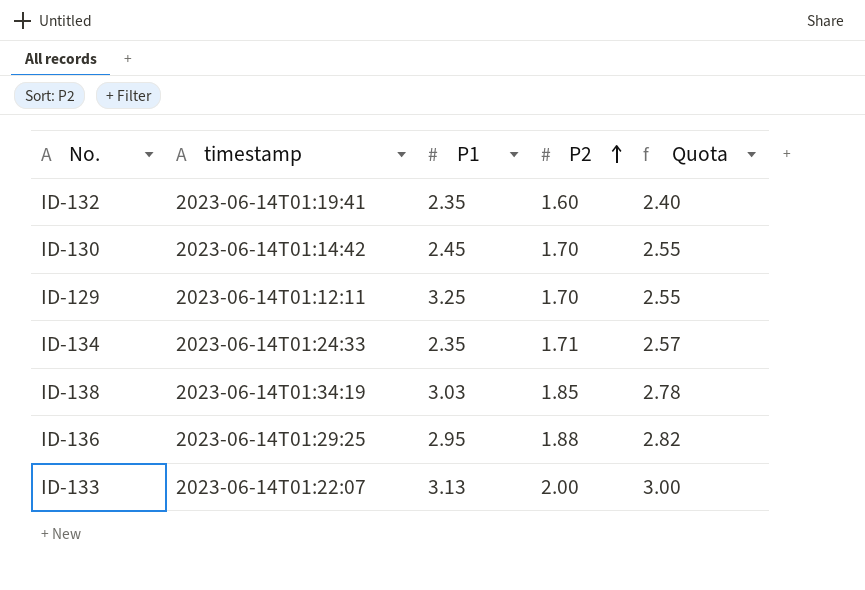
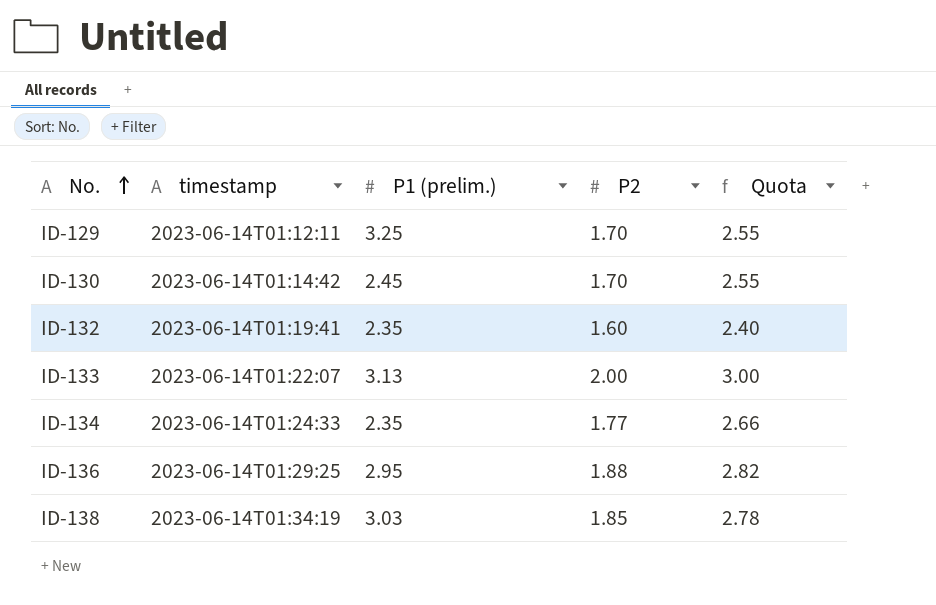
row order: P2 ascending -> No. ascending
column name: P1 -> P1 (prelim.)
ID-134 | P2: 1.71 -> 1.77
ID-134 | Quota: 2.57 -> 2.66

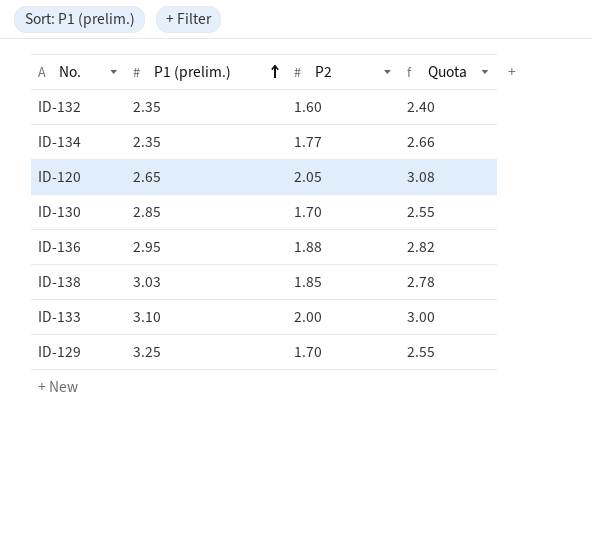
row order: No. ascending -> P1 (prelim.) ascending
column timestamp | position: 2 -> none
row ID-120: none -> 2.65 | 2.05 | 3.08
ID-130 | P1 (prelim.): 2.45 -> 2.85
ID-133 | P1 (prelim.): 3.13 -> 3.10

